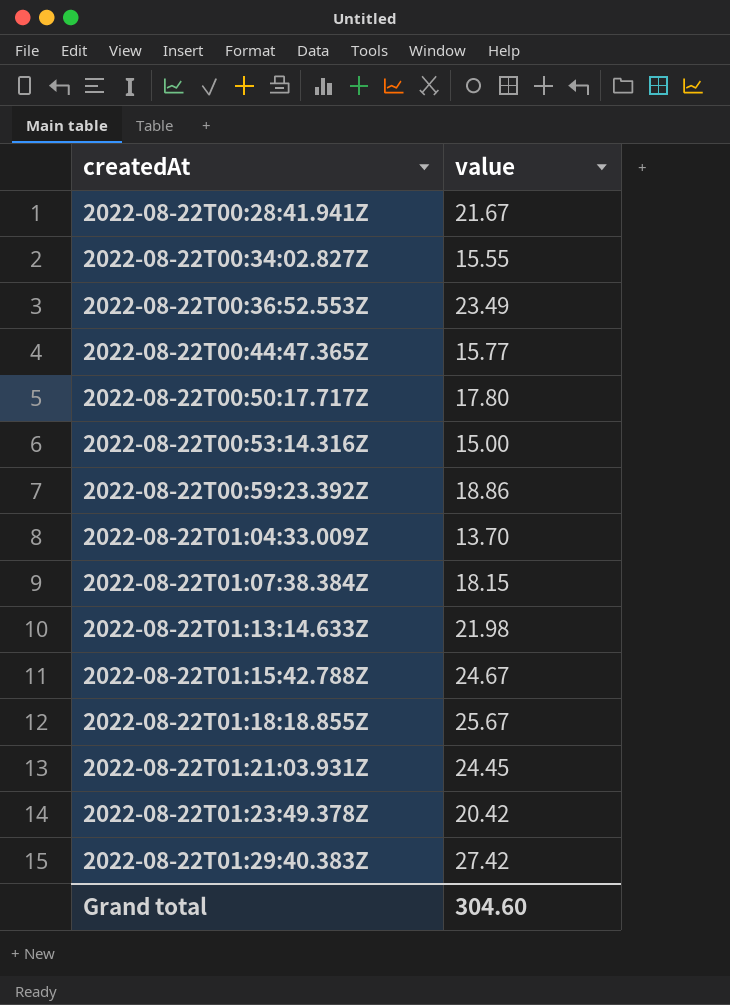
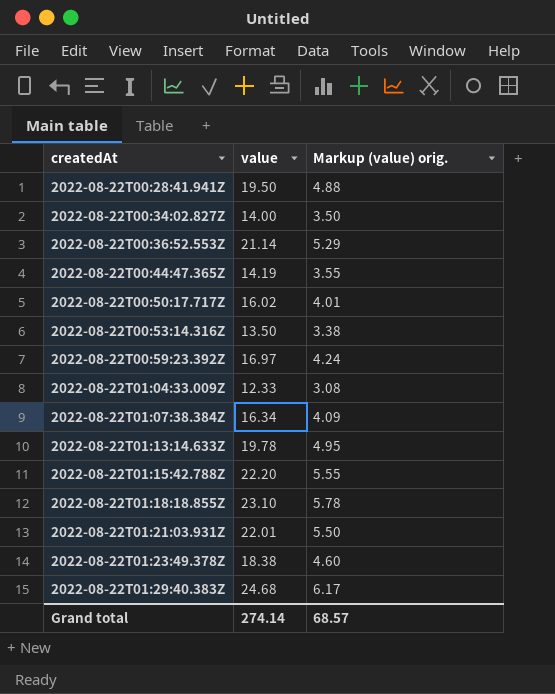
column Markup (value) orig. | formula: none -> [value] * 0.25
2022-08-22T00:28:41.941Z | value: 21.67 -> 19.50
2022-08-22T00:34:02.827Z | value: 15.55 -> 14.00
2022-08-22T00:36:52.553Z | value: 23.49 -> 21.14
2022-08-22T00:44:47.365Z | value: 15.77 -> 14.19
2022-08-22T00:50:17.717Z | value: 17.80 -> 16.02
2022-08-22T00:53:14.316Z | value: 15.00 -> 13.50
2022-08-22T00:59:23.392Z | value: 18.86 -> 16.97
2022-08-22T01:04:33.009Z | value: 13.70 -> 12.33
2022-08-22T01:07:38.384Z | value: 18.15 -> 16.34
2022-08-22T01:13:14.633Z | value: 21.98 -> 19.78
2022-08-22T01:15:42.788Z | value: 24.67 -> 22.20
2022-08-22T01:18:18.855Z | value: 25.67 -> 23.10
2022-08-22T01:21:03.931Z | value: 24.45 -> 22.01
2022-08-22T01:23:49.378Z | value: 20.42 -> 18.38
2022-08-22T01:29:40.383Z | value: 27.42 -> 24.68
Grand total | value: 304.60 -> 274.14

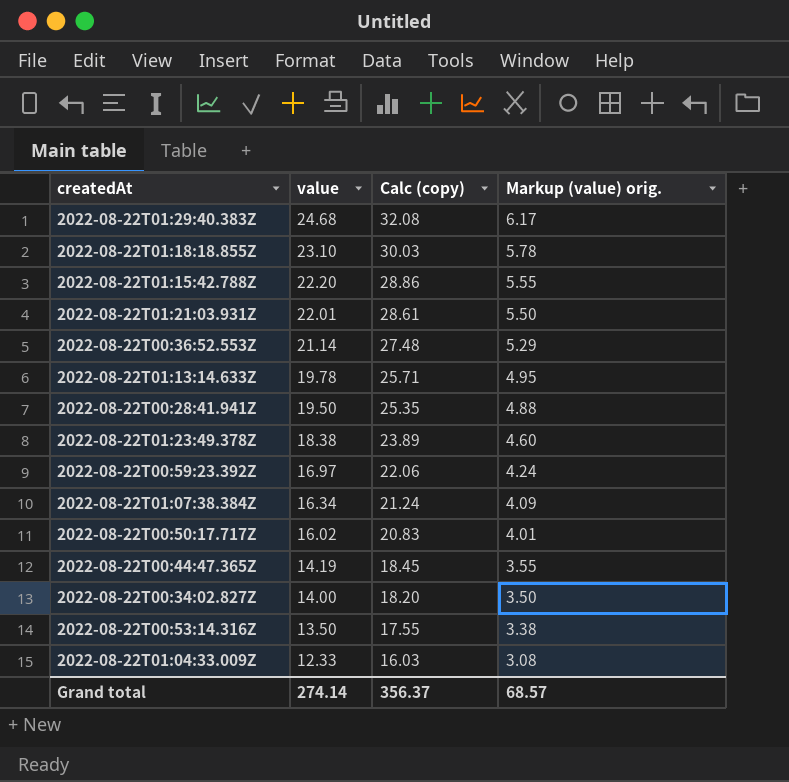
row order: createdAt ascending -> value descending
column Calc (copy) | formula: none -> [value] * 1.3

